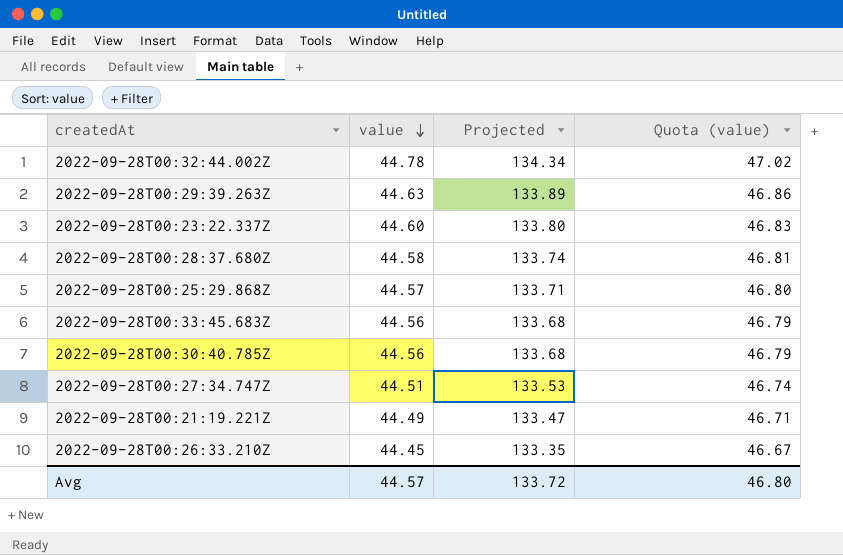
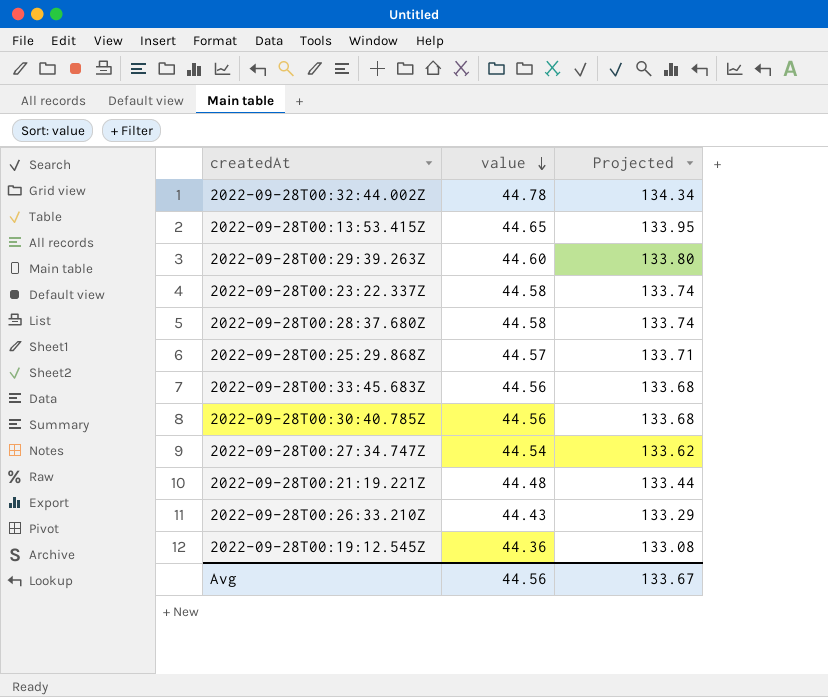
column Quota (value) | formula: [value] * 1.05 -> none
row 2022-09-28T00:13:53.415Z: none -> 44.65 | 133.95
2022-09-28T00:29:39.263Z | value: 44.63 -> 44.60
2022-09-28T00:29:39.263Z | Projected: 133.89 -> 133.80
2022-09-28T00:23:22.337Z | value: 44.60 -> 44.58
2022-09-28T00:23:22.337Z | Projected: 133.80 -> 133.74
2022-09-28T00:27:34.747Z | value: 44.51 -> 44.54
2022-09-28T00:27:34.747Z | Projected: 133.53 -> 133.62
2022-09-28T00:21:19.221Z | value: 44.49 -> 44.48
2022-09-28T00:21:19.221Z | Projected: 133.47 -> 133.44
2022-09-28T00:26:33.210Z | value: 44.45 -> 44.43
2022-09-28T00:26:33.210Z | Projected: 133.35 -> 133.29
row 2022-09-28T00:19:12.545Z: none -> 44.36 | 133.08
Avg | value: 44.57 -> 44.56
Avg | Projected: 133.72 -> 133.67

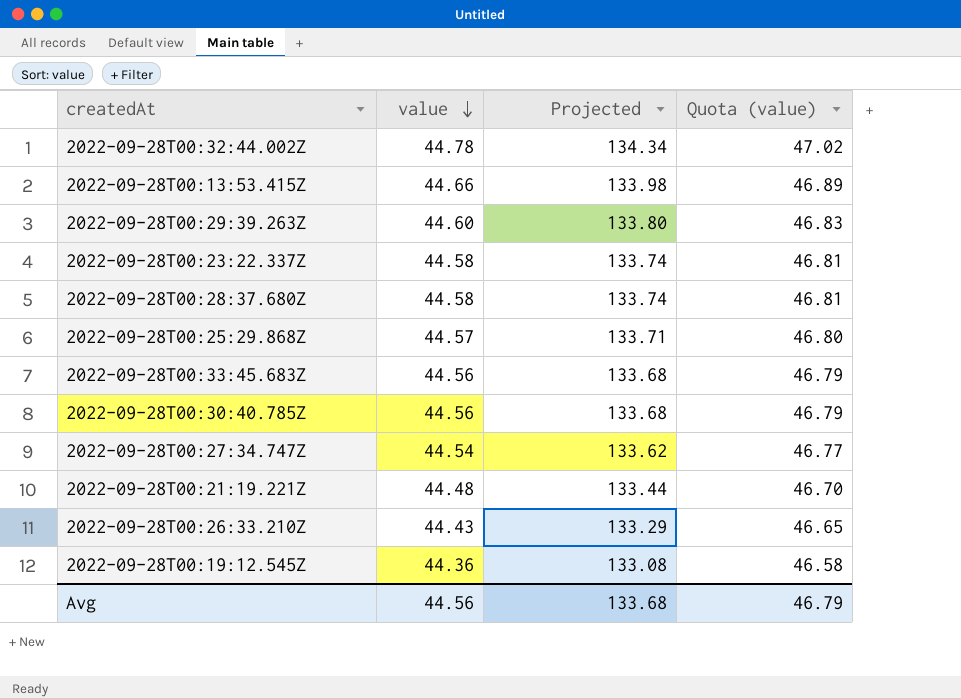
column Quota (value) | formula: none -> [value] * 1.05
2022-09-28T00:13:53.415Z | value: 44.65 -> 44.66
2022-09-28T00:13:53.415Z | Projected: 133.95 -> 133.98
Avg | Projected: 133.67 -> 133.68

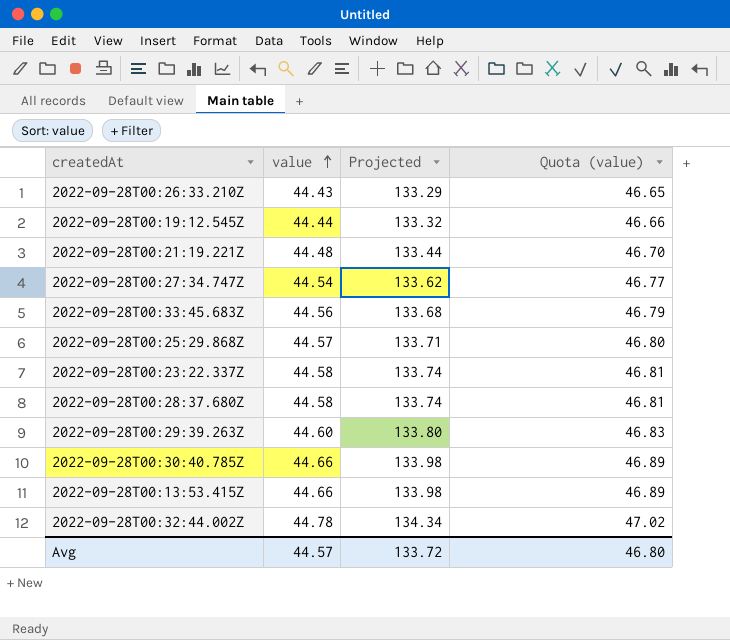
row order: value descending -> value ascending
2022-09-28T00:19:12.545Z | value: 44.36 -> 44.44
2022-09-28T00:19:12.545Z | Projected: 133.08 -> 133.32
2022-09-28T00:19:12.545Z | Quota (value): 46.58 -> 46.66
2022-09-28T00:30:40.785Z | value: 44.56 -> 44.66
2022-09-28T00:30:40.785Z | Projected: 133.68 -> 133.98
2022-09-28T00:30:40.785Z | Quota (value): 46.79 -> 46.89
Avg | value: 44.56 -> 44.57
Avg | Projected: 133.68 -> 133.72
Avg | Quota (value): 46.79 -> 46.80

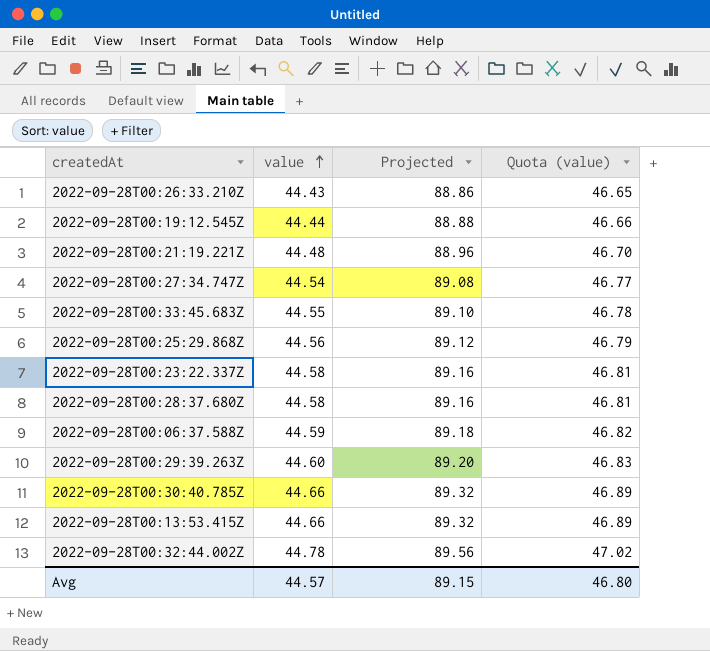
column Projected | formula: [value] * 3 -> [value] * 2
2022-09-28T00:33:45.683Z | value: 44.56 -> 44.55
2022-09-28T00:33:45.683Z | Quota (value): 46.79 -> 46.78
2022-09-28T00:25:29.868Z | value: 44.57 -> 44.56
2022-09-28T00:25:29.868Z | Quota (value): 46.80 -> 46.79
row 2022-09-28T00:06:37.588Z: none -> 44.59 | 89.18 | 46.82
Avg | Projected: 133.72 -> 89.15

